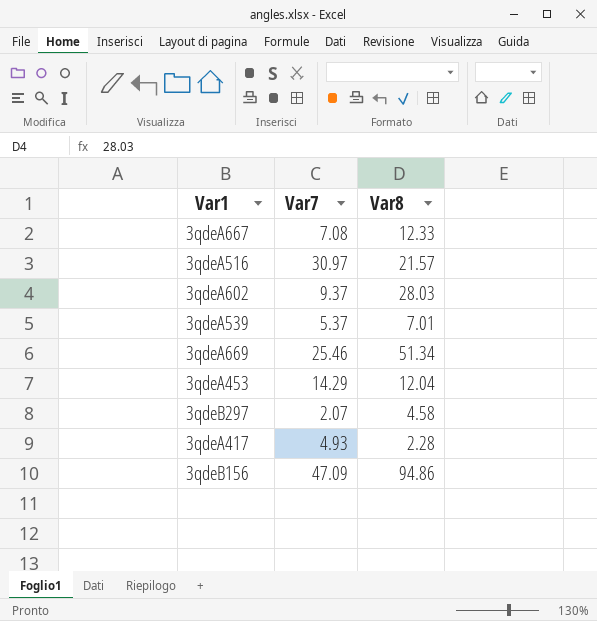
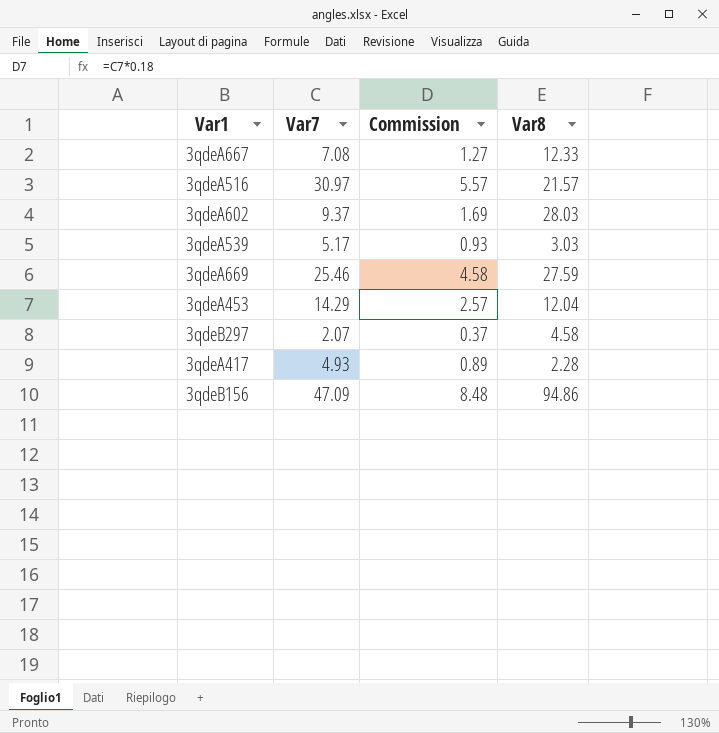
column Commission | formula: none -> [Var7] * 0.18
3qdeA539 | Var7: 5.37 -> 5.17
3qdeA539 | Var8: 7.01 -> 3.03
3qdeA669 | Var8: 51.34 -> 27.59

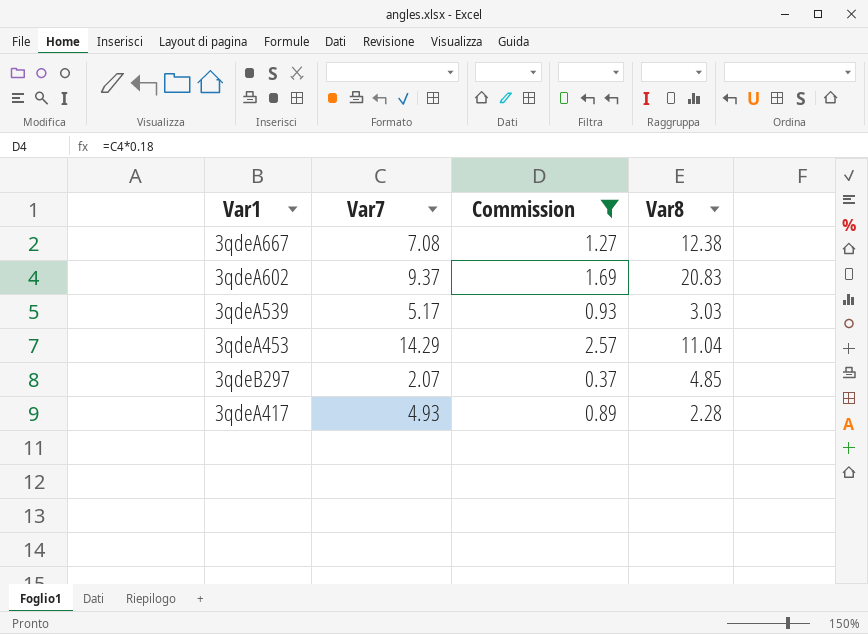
filter: none -> Commission <= 2.57
3qdeA667 | Var8: 12.33 -> 12.38
3qdeA602 | Var8: 28.03 -> 20.83
3qdeA453 | Var8: 12.04 -> 11.04
3qdeB297 | Var8: 4.58 -> 4.85

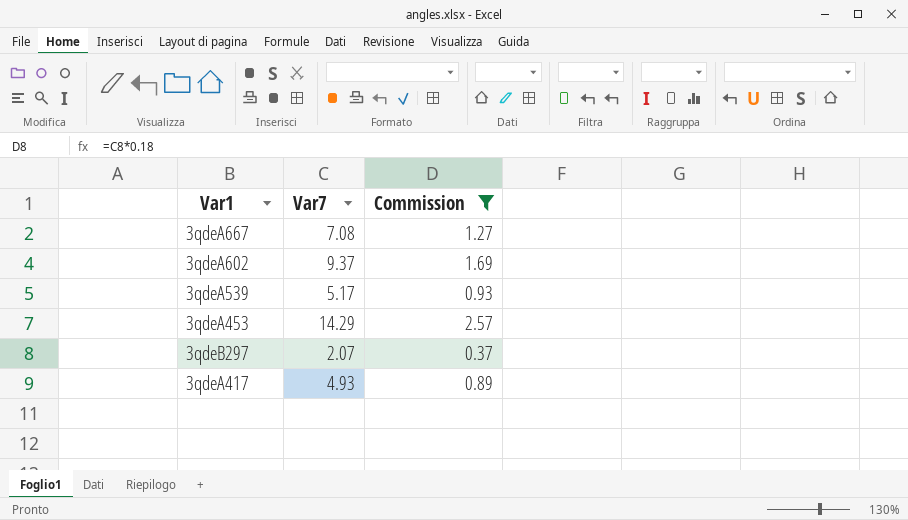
column Var8 | position: 4 -> none

